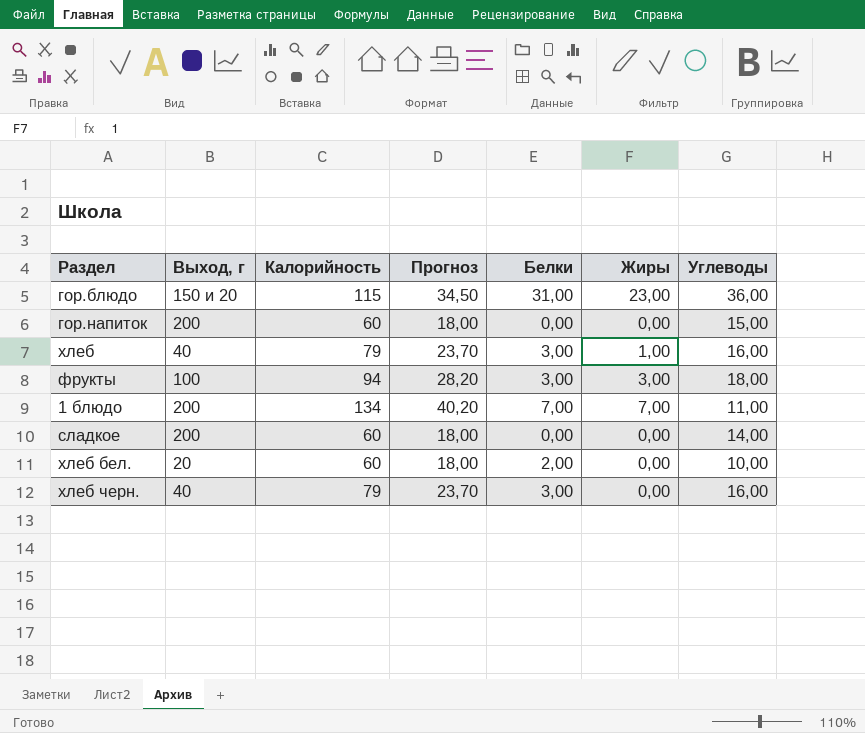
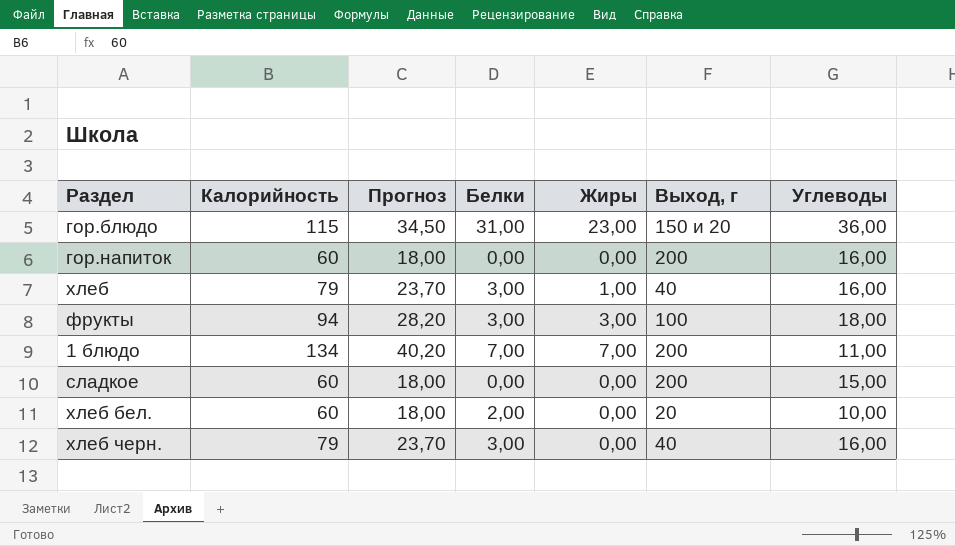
column Выход, г | position: 2 -> 6
гор.напиток | Углеводы: 15,00 -> 16,00
сладкое | Углеводы: 14,00 -> 15,00

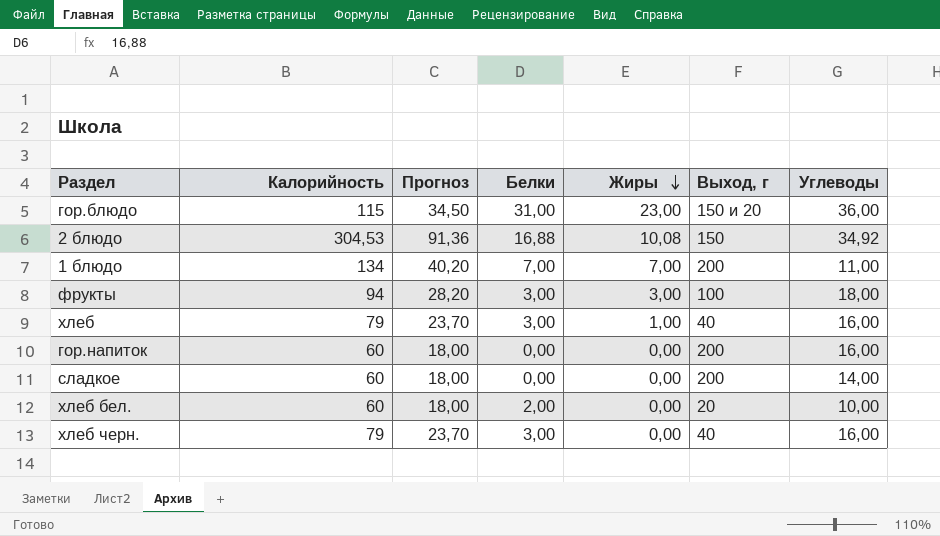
row order: none -> Жиры descending
row 2 блюдо: none -> 304,53 | 91,36 | 16,88 | 10,08 | 150 | 34,92
сладкое | Углеводы: 15,00 -> 14,00

